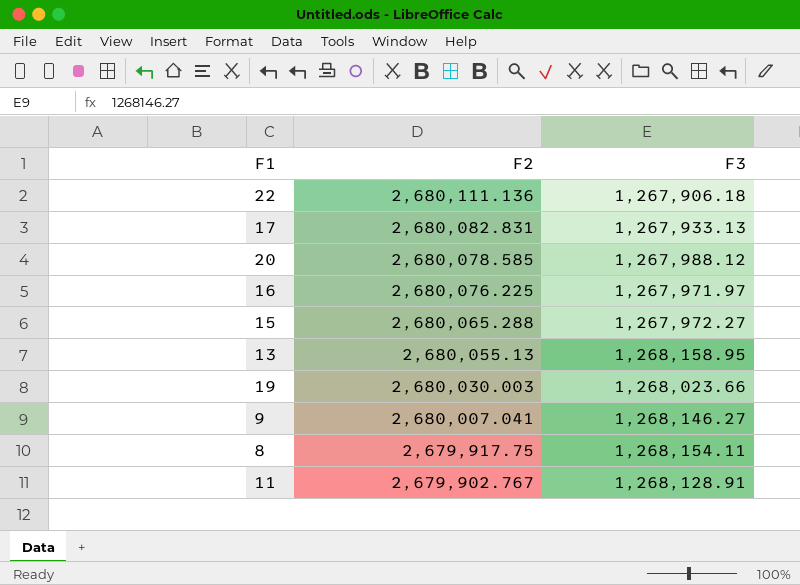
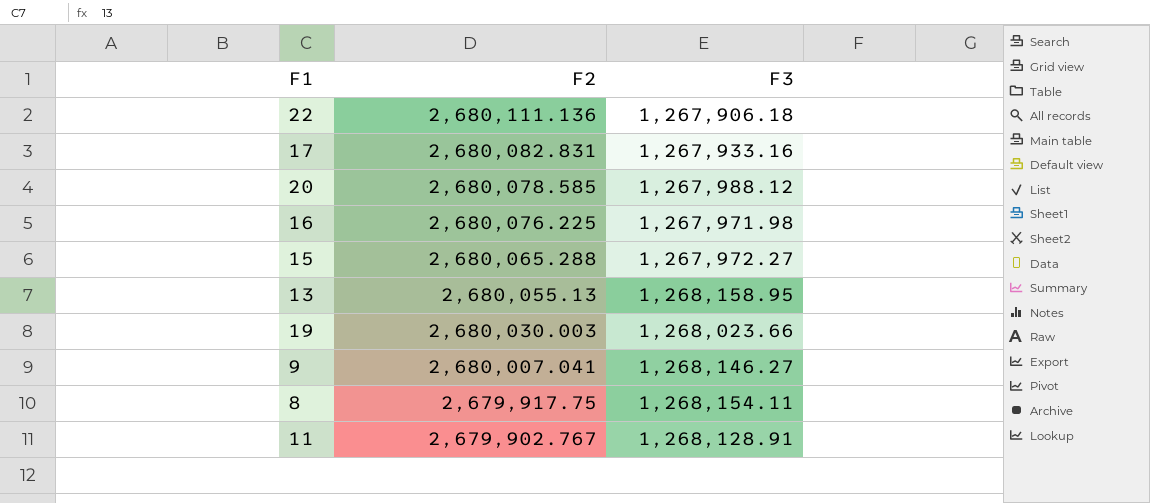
17 | F3: 1,267,933.13 -> 1,267,933.16
16 | F3: 1,267,971.97 -> 1,267,971.98

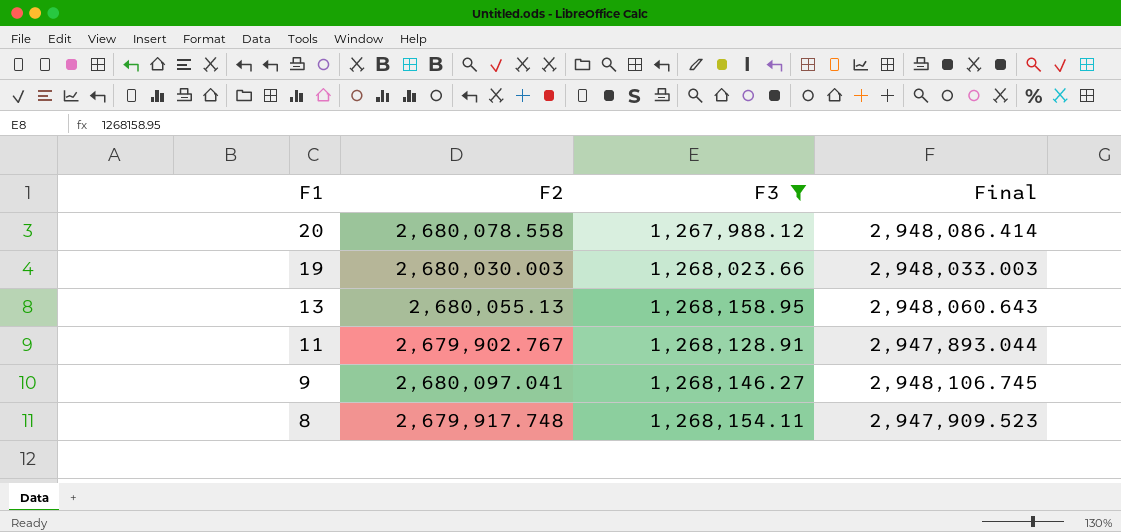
filter: none -> F3 >= 1,267,988.12
row order: F2 descending -> F1 descending
column Final | formula: none -> [F2] * 1.1
20 | F2: 2,680,078.585 -> 2,680,078.558
9 | F2: 2,680,007.041 -> 2,680,097.041
8 | F2: 2,679,917.75 -> 2,679,917.748

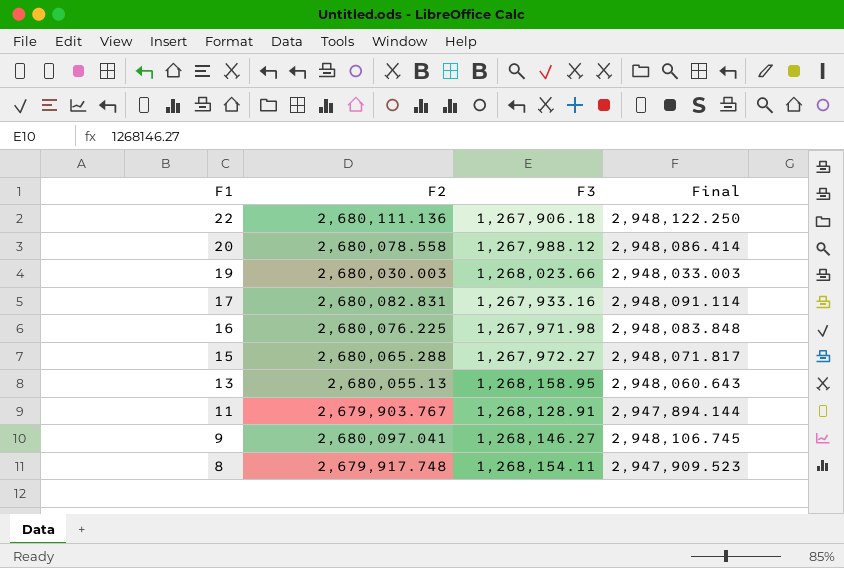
filter: F3 >= 1,267,988.12 -> none
11 | F2: 2,679,902.767 -> 2,679,903.767
11 | Final: 2,947,893.044 -> 2,947,894.144

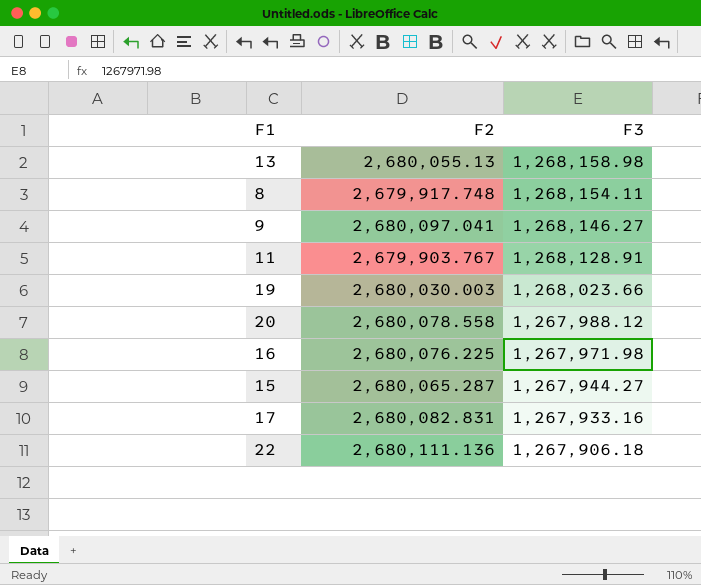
row order: F1 descending -> F3 descending
column Final | formula: [F2] * 1.1 -> none
13 | F3: 1,268,158.95 -> 1,268,158.98
15 | F2: 2,680,065.288 -> 2,680,065.287
15 | F3: 1,267,972.27 -> 1,267,944.27

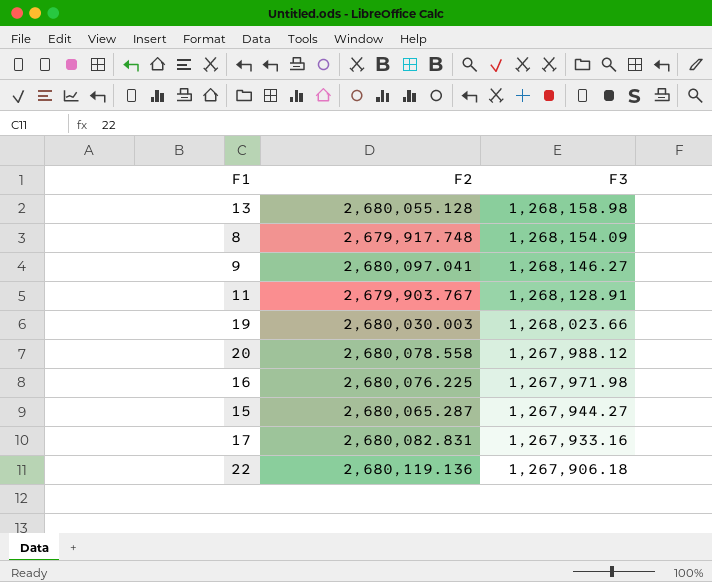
13 | F2: 2,680,055.13 -> 2,680,055.128
8 | F3: 1,268,154.11 -> 1,268,154.09
22 | F2: 2,680,111.136 -> 2,680,119.136

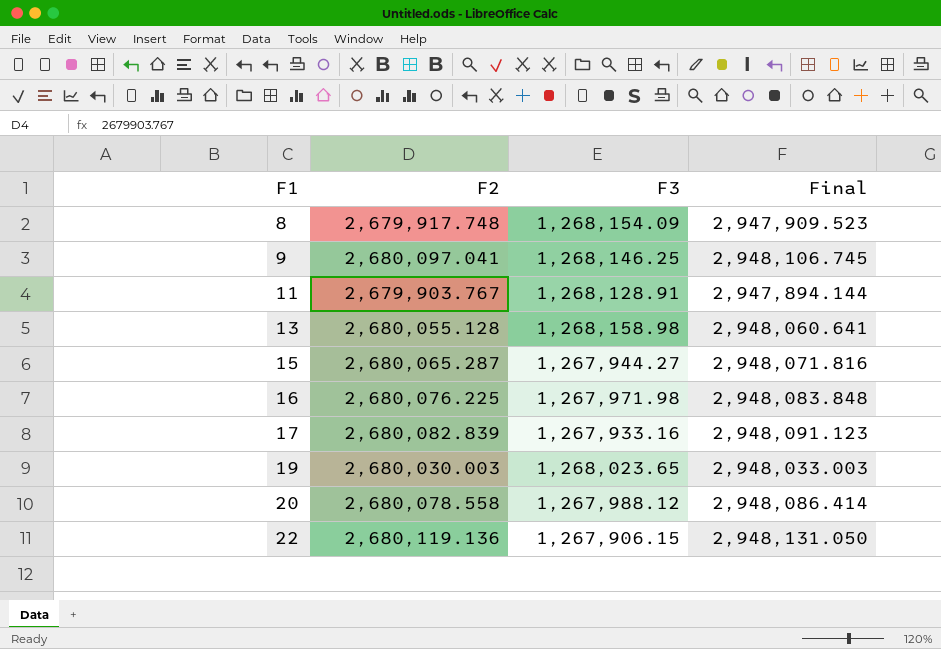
row order: F3 descending -> F1 ascending
column Final | formula: none -> [F2] * 1.1
9 | F3: 1,268,146.27 -> 1,268,146.25
17 | F2: 2,680,082.831 -> 2,680,082.839
19 | F3: 1,268,023.66 -> 1,268,023.65
22 | F3: 1,267,906.18 -> 1,267,906.15

